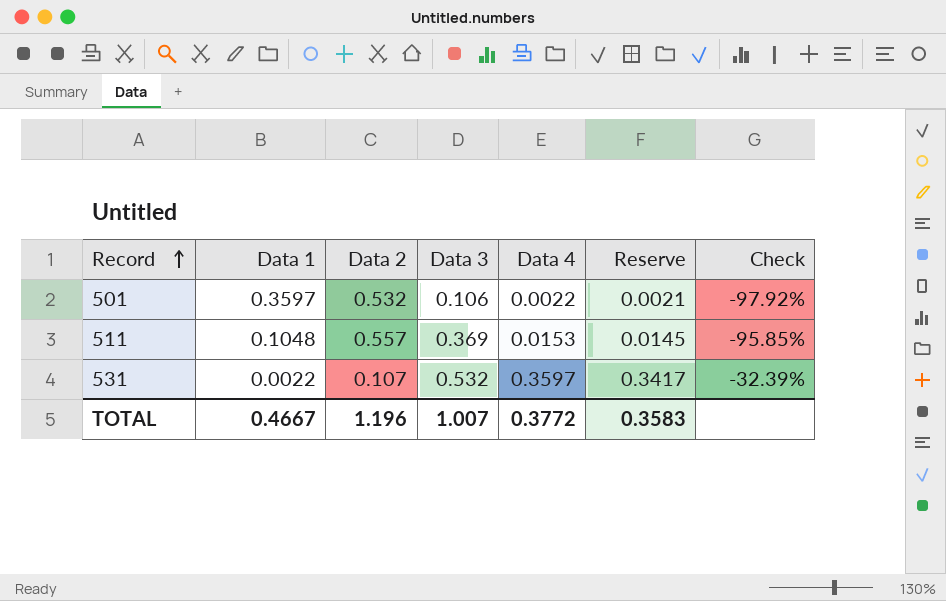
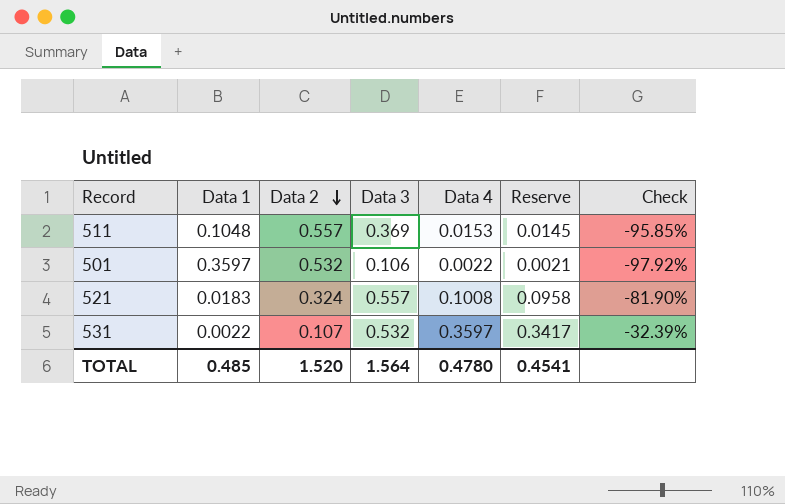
row order: Record ascending -> Data 2 descending
row 521: none -> 0.0183 | 0.324 | 0.557 | 0.1008 | 0.0958 | -81.90%
TOTAL | Data 1: 0.4667 -> 0.485
TOTAL | Data 2: 1.196 -> 1.520
TOTAL | Data 3: 1.007 -> 1.564
TOTAL | Data 4: 0.3772 -> 0.4780
TOTAL | Reserve: 0.3583 -> 0.4541

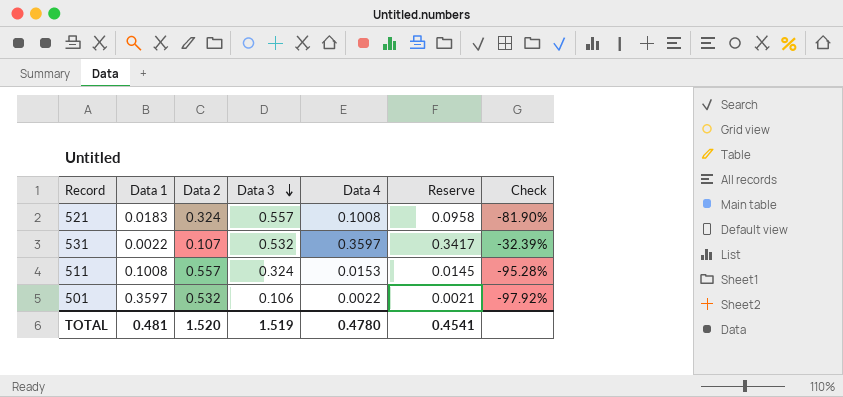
row order: Data 2 descending -> Data 3 descending
511 | Data 1: 0.1048 -> 0.1008
511 | Data 3: 0.369 -> 0.324
511 | Check: -95.85% -> -95.28%
TOTAL | Data 1: 0.485 -> 0.481
TOTAL | Data 3: 1.564 -> 1.519

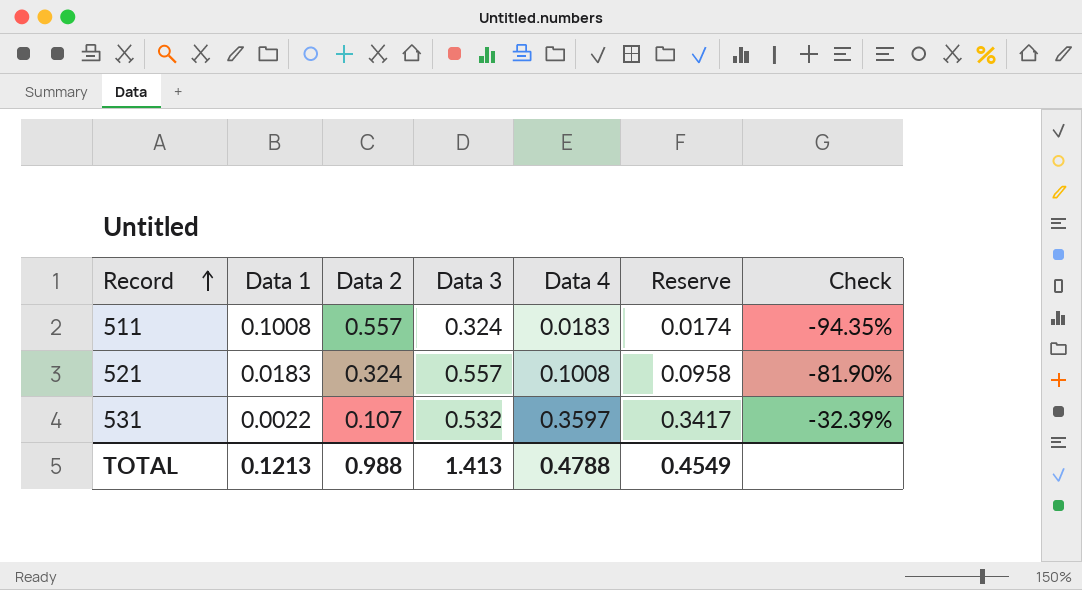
row order: Data 3 descending -> Record ascending
row 501: 0.3597 | 0.532 | 0.106 | 0.0022 | 0.0021 | -97.92% -> none
511 | Data 4: 0.0153 -> 0.0183
511 | Reserve: 0.0145 -> 0.0174
511 | Check: -95.28% -> -94.35%
TOTAL | Data 1: 0.481 -> 0.1213
TOTAL | Data 2: 1.520 -> 0.988
TOTAL | Data 3: 1.519 -> 1.413
TOTAL | Data 4: 0.4780 -> 0.4788
TOTAL | Reserve: 0.4541 -> 0.4549

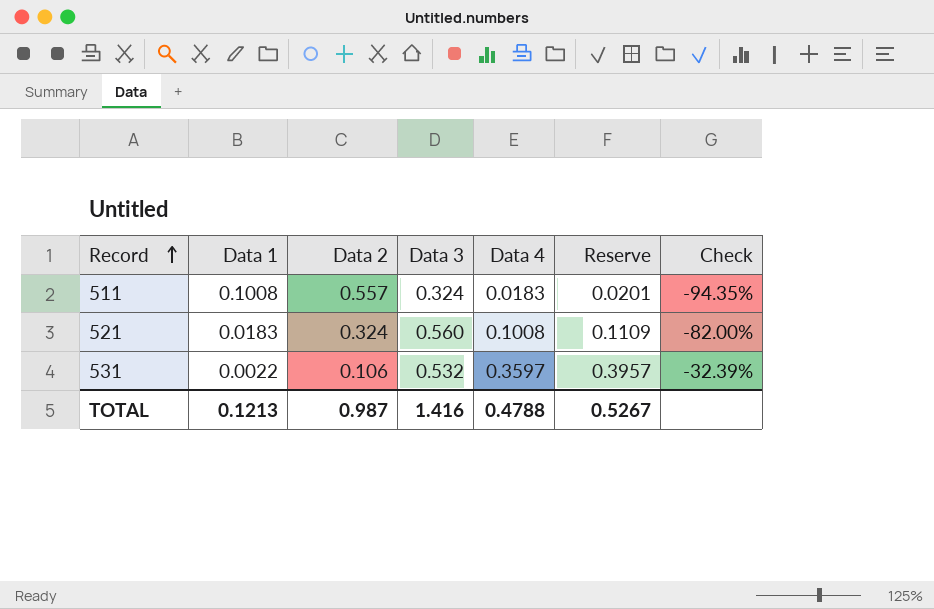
column Reserve | formula: [Data 4] * 0.95 -> [Data 4] * 1.1
521 | Data 3: 0.557 -> 0.560
521 | Check: -81.90% -> -82.00%
531 | Data 2: 0.107 -> 0.106
TOTAL | Data 2: 0.988 -> 0.987
TOTAL | Data 3: 1.413 -> 1.416
TOTAL | Reserve: 0.4549 -> 0.5267

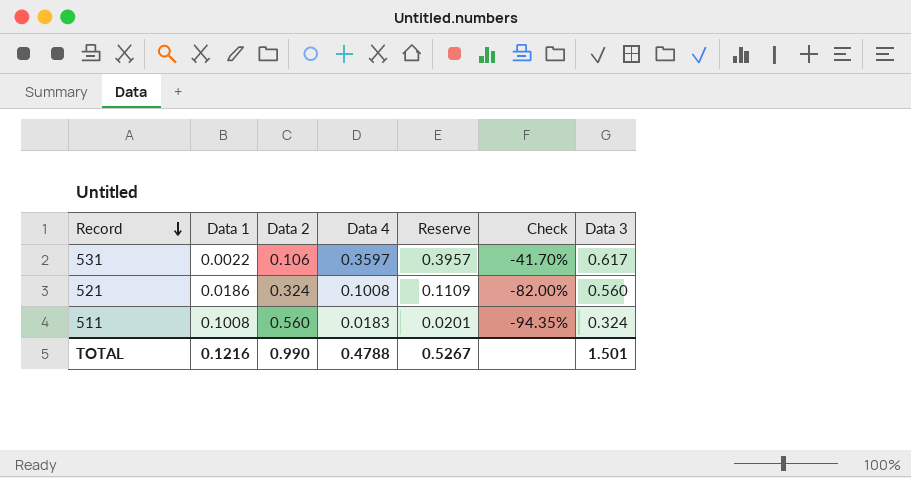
row order: Record ascending -> Record descending
column Data 3 | position: 4 -> 7
531 | Check: -32.39% -> -41.70%
531 | Data 3: 0.532 -> 0.617
521 | Data 1: 0.0183 -> 0.0186
511 | Data 2: 0.557 -> 0.560
TOTAL | Data 1: 0.1213 -> 0.1216
TOTAL | Data 2: 0.987 -> 0.990
TOTAL | Data 3: 1.416 -> 1.501

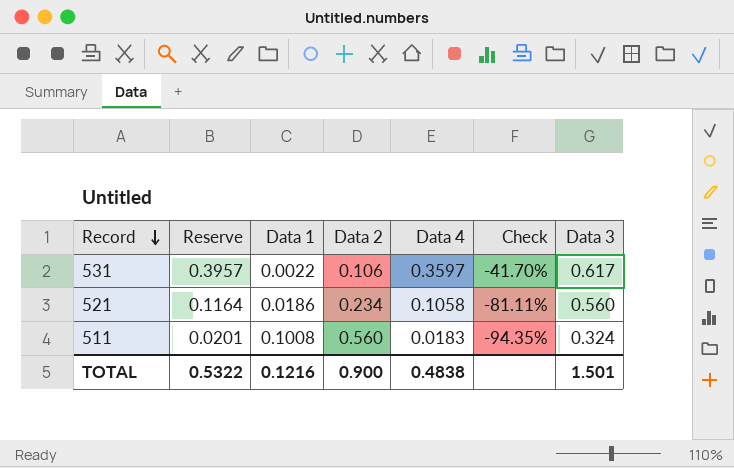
column Reserve | position: 5 -> 2
521 | Reserve: 0.1109 -> 0.1164
521 | Data 2: 0.324 -> 0.234
521 | Data 4: 0.1008 -> 0.1058
521 | Check: -82.00% -> -81.11%
TOTAL | Reserve: 0.5267 -> 0.5322
TOTAL | Data 2: 0.990 -> 0.900
TOTAL | Data 4: 0.4788 -> 0.4838

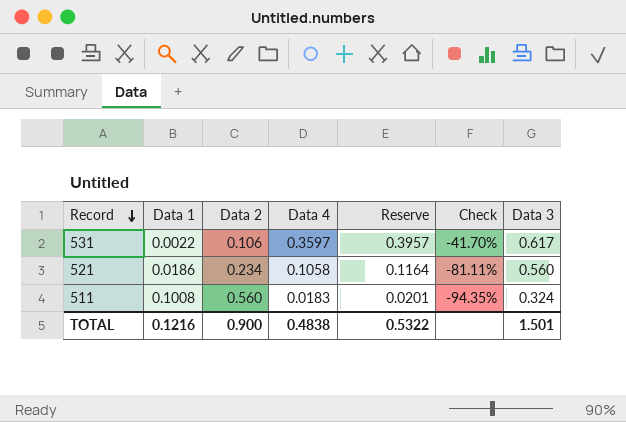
column Reserve | position: 2 -> 5

